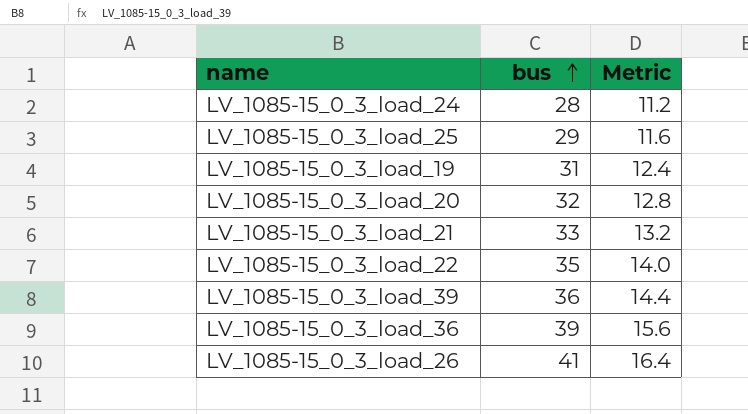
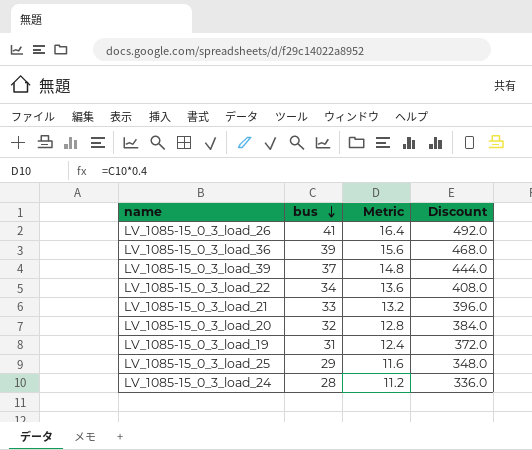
row order: bus ascending -> bus descending
column Discount | formula: none -> [bus] * 12
LV_1085-15_0_3_load_39 | bus: 36 -> 37
LV_1085-15_0_3_load_39 | Metric: 14.4 -> 14.8
LV_1085-15_0_3_load_22 | bus: 35 -> 34
LV_1085-15_0_3_load_22 | Metric: 14.0 -> 13.6

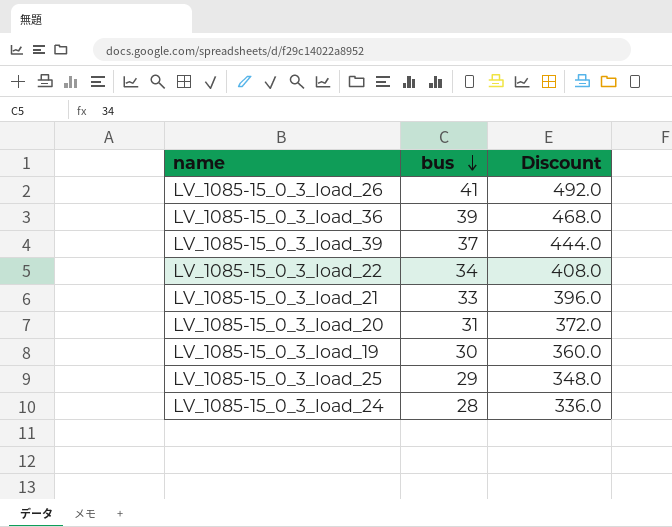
column Metric | formula: [bus] * 0.4 -> none
LV_1085-15_0_3_load_20 | bus: 32 -> 31
LV_1085-15_0_3_load_20 | Discount: 384.0 -> 372.0
LV_1085-15_0_3_load_19 | bus: 31 -> 30
LV_1085-15_0_3_load_19 | Discount: 372.0 -> 360.0

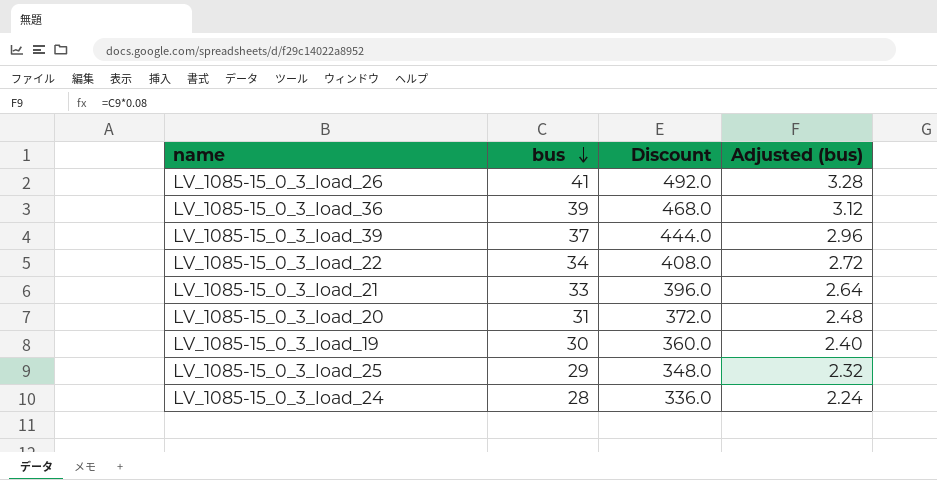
column Adjusted (bus) | formula: none -> [bus] * 0.08

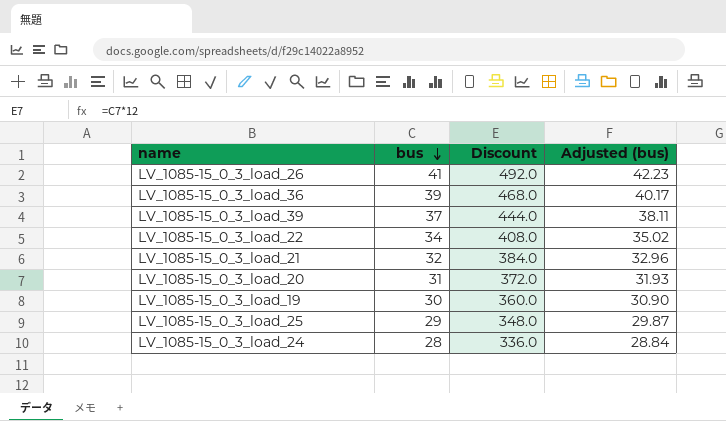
column Adjusted (bus) | formula: [bus] * 0.08 -> [bus] * 1.03
LV_1085-15_0_3_load_21 | bus: 33 -> 32
LV_1085-15_0_3_load_21 | Discount: 396.0 -> 384.0

